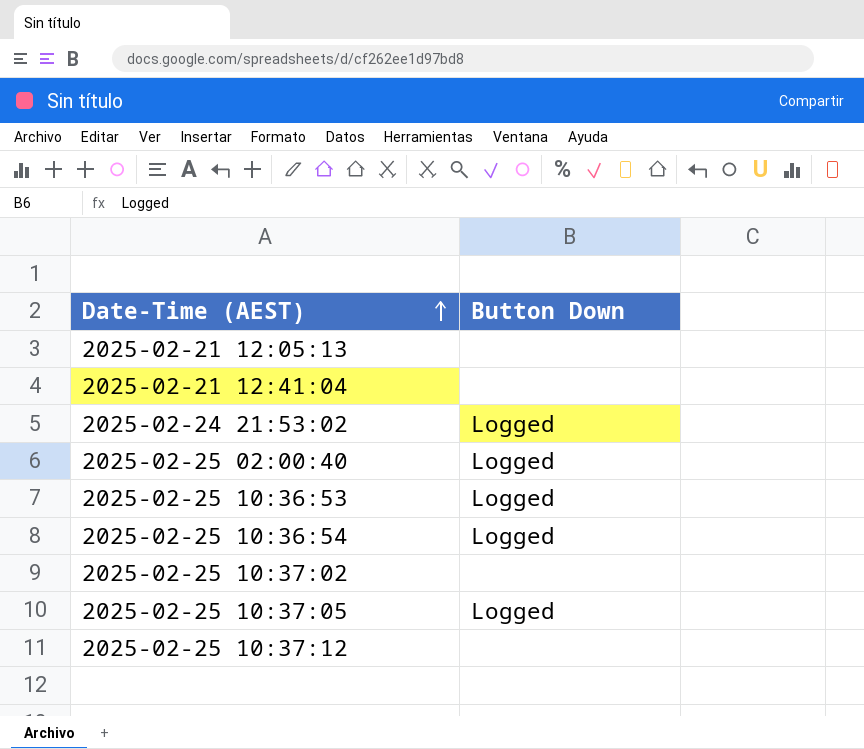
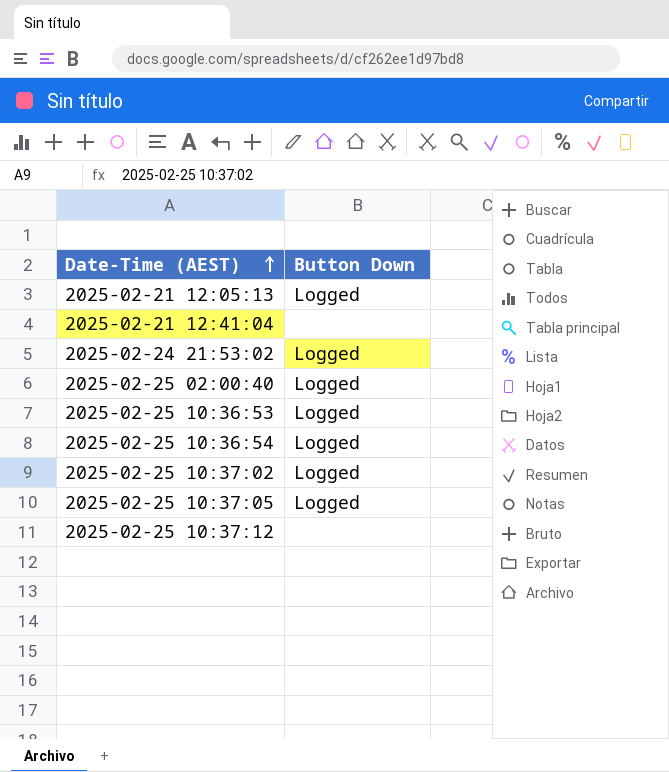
2025-02-21 12:05:13 | Button Down: none -> Logged
2025-02-25 10:37:02 | Button Down: none -> Logged

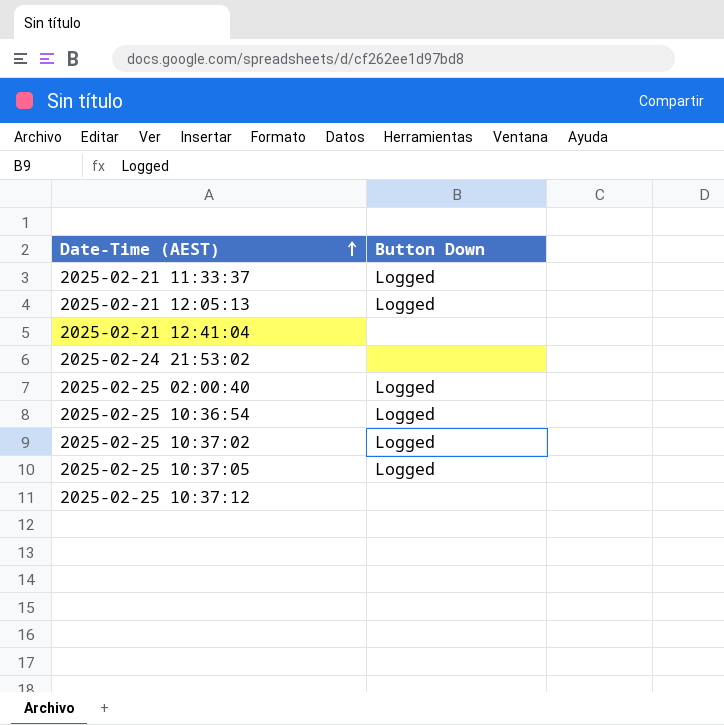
row 2025-02-25 10:36:53: Logged -> none
row 2025-02-21 11:33:37: none -> Logged
2025-02-24 21:53:02 | Button Down: Logged -> none

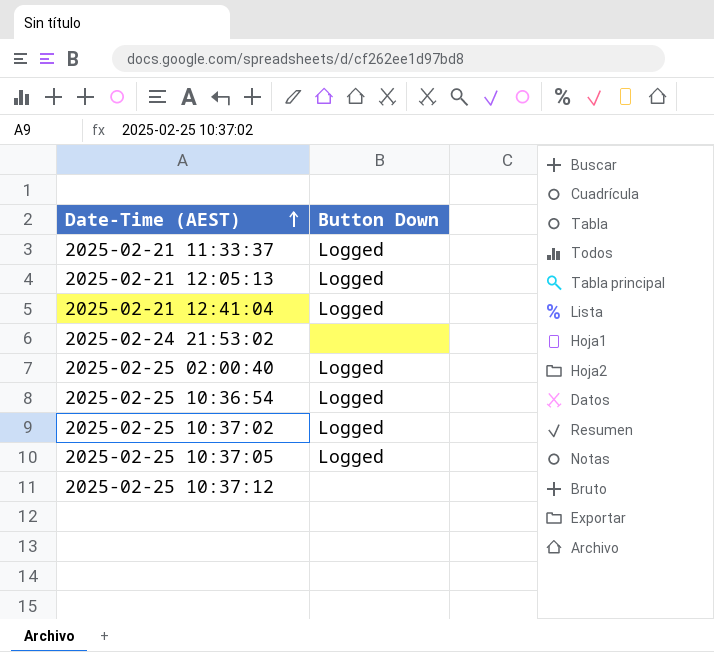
2025-02-21 12:41:04 | Button Down: none -> Logged

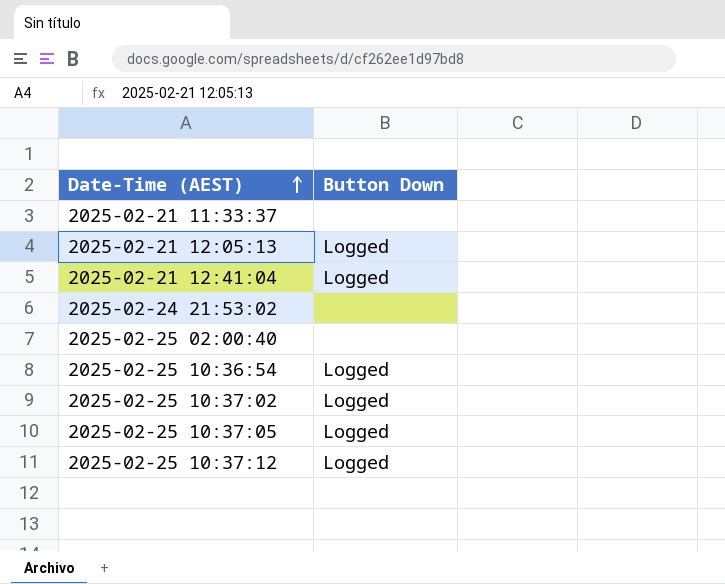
2025-02-21 11:33:37 | Button Down: Logged -> none
2025-02-25 02:00:40 | Button Down: Logged -> none
2025-02-25 10:37:12 | Button Down: none -> Logged

